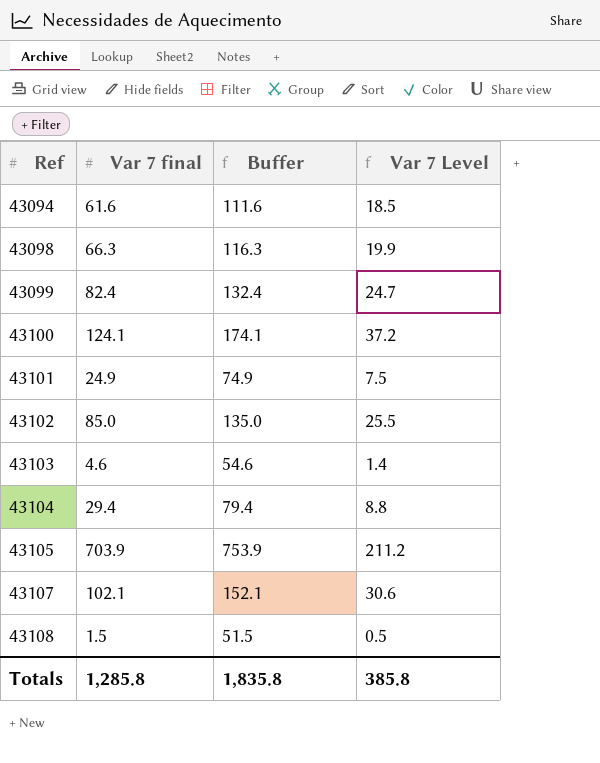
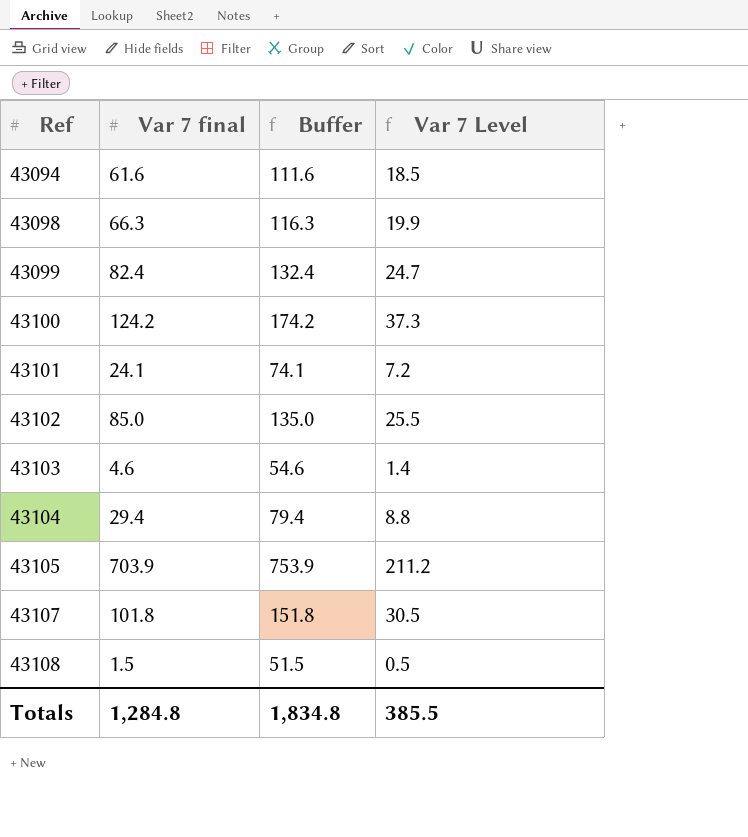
43100 | Var 7 final: 124.1 -> 124.2
43100 | Buffer: 174.1 -> 174.2
43100 | Var 7 Level: 37.2 -> 37.3
43101 | Var 7 final: 24.9 -> 24.1
43101 | Buffer: 74.9 -> 74.1
43101 | Var 7 Level: 7.5 -> 7.2
43107 | Var 7 final: 102.1 -> 101.8
43107 | Buffer: 152.1 -> 151.8
43107 | Var 7 Level: 30.6 -> 30.5
Totals | Var 7 final: 1,285.8 -> 1,284.8
Totals | Buffer: 1,835.8 -> 1,834.8
Totals | Var 7 Level: 385.8 -> 385.5

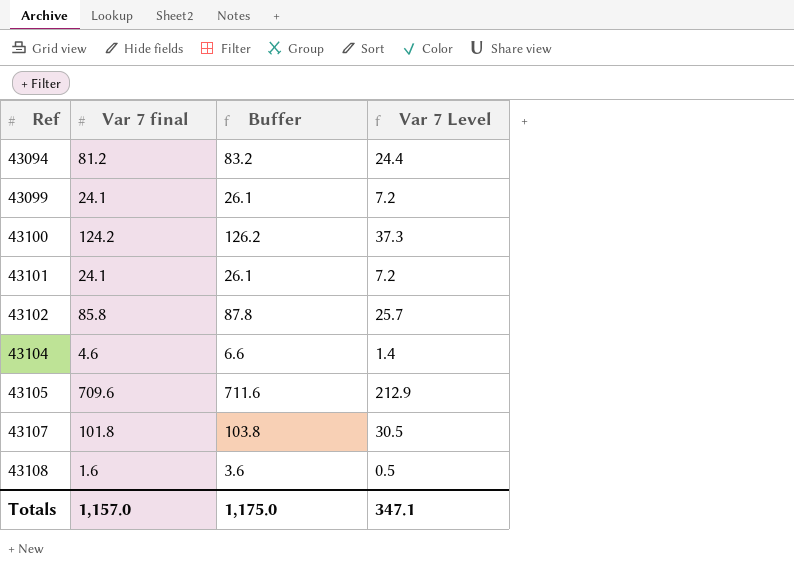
column Buffer | formula: [Var 7 final] + 50 -> [Var 7 final] + 2
row 43098: 66.3 | 116.3 | 19.9 -> none
row 43103: 4.6 | 54.6 | 1.4 -> none
43094 | Var 7 final: 61.6 -> 81.2
43094 | Var 7 Level: 18.5 -> 24.4
43099 | Var 7 final: 82.4 -> 24.1
43099 | Var 7 Level: 24.7 -> 7.2
43102 | Var 7 final: 85.0 -> 85.8
43102 | Var 7 Level: 25.5 -> 25.7
43104 | Var 7 final: 29.4 -> 4.6
43104 | Var 7 Level: 8.8 -> 1.4
43105 | Var 7 final: 703.9 -> 709.6
43105 | Var 7 Level: 211.2 -> 212.9
43108 | Var 7 final: 1.5 -> 1.6
Totals | Var 7 final: 1,284.8 -> 1,157.0
Totals | Buffer: 1,834.8 -> 1,175.0
Totals | Var 7 Level: 385.5 -> 347.1

